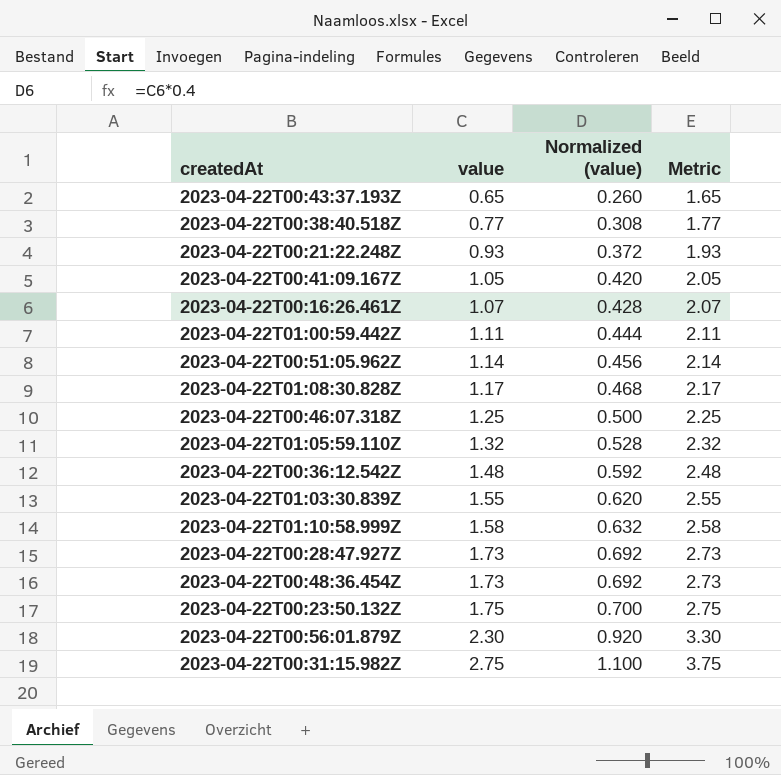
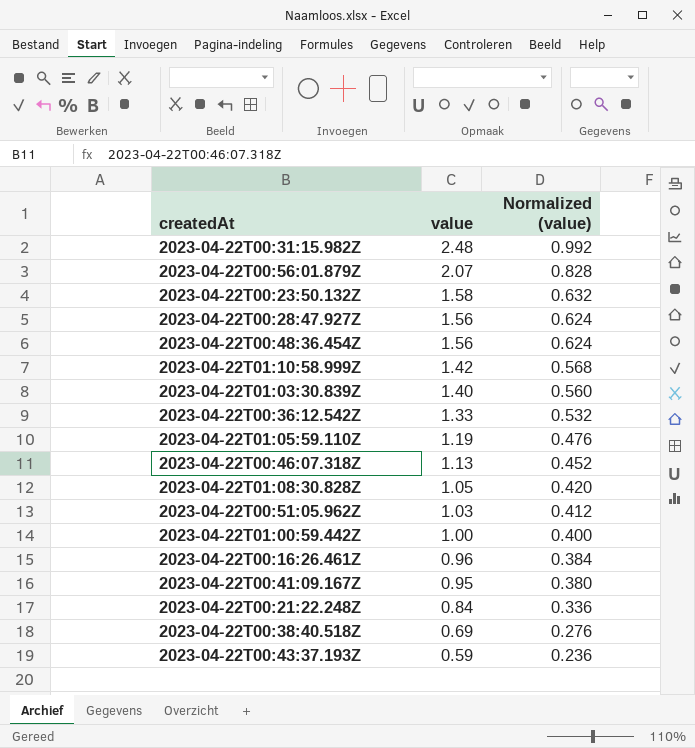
row order: value ascending -> value descending
column Metric | formula: [value] + 1 -> none
2023-04-22T00:31:15.982Z | value: 2.75 -> 2.48
2023-04-22T00:31:15.982Z | Normalized (value): 1.100 -> 0.992
2023-04-22T00:56:01.879Z | value: 2.30 -> 2.07
2023-04-22T00:56:01.879Z | Normalized (value): 0.920 -> 0.828
2023-04-22T00:23:50.132Z | value: 1.75 -> 1.58
2023-04-22T00:23:50.132Z | Normalized (value): 0.700 -> 0.632
2023-04-22T00:28:47.927Z | value: 1.73 -> 1.56
2023-04-22T00:28:47.927Z | Normalized (value): 0.692 -> 0.624
2023-04-22T00:48:36.454Z | value: 1.73 -> 1.56
2023-04-22T00:48:36.454Z | Normalized (value): 0.692 -> 0.624
2023-04-22T01:10:58.999Z | value: 1.58 -> 1.42
2023-04-22T01:10:58.999Z | Normalized (value): 0.632 -> 0.568
2023-04-22T01:03:30.839Z | value: 1.55 -> 1.40
2023-04-22T01:03:30.839Z | Normalized (value): 0.620 -> 0.560
2023-04-22T00:36:12.542Z | value: 1.48 -> 1.33
2023-04-22T00:36:12.542Z | Normalized (value): 0.592 -> 0.532
2023-04-22T01:05:59.110Z | value: 1.32 -> 1.19
2023-04-22T01:05:59.110Z | Normalized (value): 0.528 -> 0.476
2023-04-22T00:46:07.318Z | value: 1.25 -> 1.13
2023-04-22T00:46:07.318Z | Normalized (value): 0.500 -> 0.452
2023-04-22T01:08:30.828Z | value: 1.17 -> 1.05
2023-04-22T01:08:30.828Z | Normalized (value): 0.468 -> 0.420
2023-04-22T00:51:05.962Z | value: 1.14 -> 1.03
2023-04-22T00:51:05.962Z | Normalized (value): 0.456 -> 0.412
2023-04-22T01:00:59.442Z | value: 1.11 -> 1.00
2023-04-22T01:00:59.442Z | Normalized (value): 0.444 -> 0.400
2023-04-22T00:16:26.461Z | value: 1.07 -> 0.96
2023-04-22T00:16:26.461Z | Normalized (value): 0.428 -> 0.384
2023-04-22T00:41:09.167Z | value: 1.05 -> 0.95
2023-04-22T00:41:09.167Z | Normalized (value): 0.420 -> 0.380
2023-04-22T00:21:22.248Z | value: 0.93 -> 0.84
2023-04-22T00:21:22.248Z | Normalized (value): 0.372 -> 0.336
2023-04-22T00:38:40.518Z | value: 0.77 -> 0.69
2023-04-22T00:38:40.518Z | Normalized (value): 0.308 -> 0.276
2023-04-22T00:43:37.193Z | value: 0.65 -> 0.59
2023-04-22T00:43:37.193Z | Normalized (value): 0.260 -> 0.236

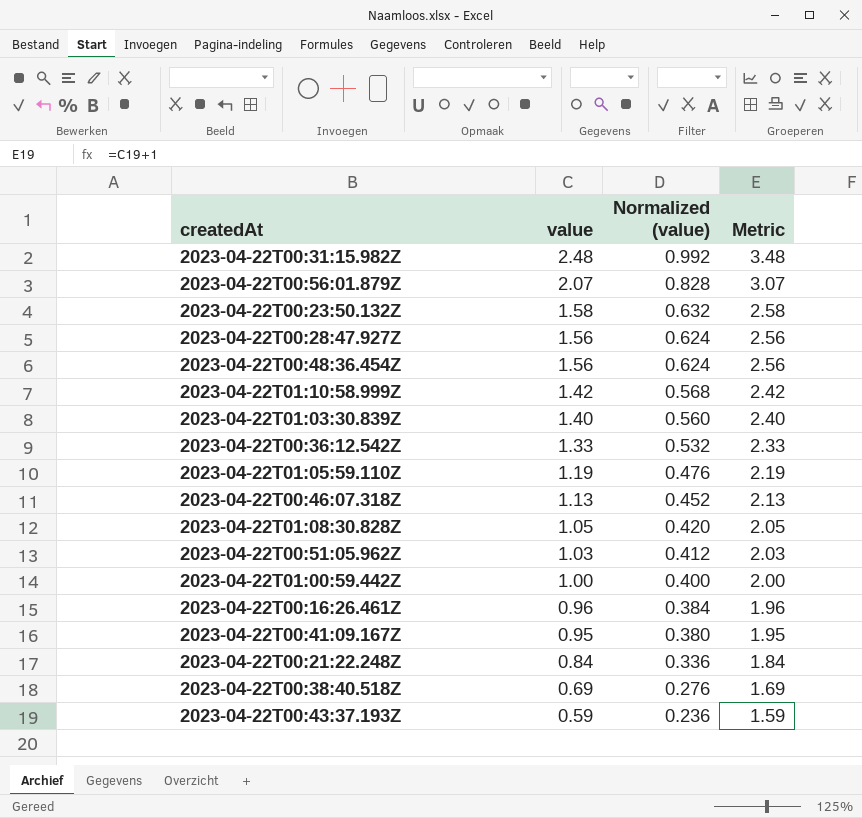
column Metric | formula: none -> [value] + 1

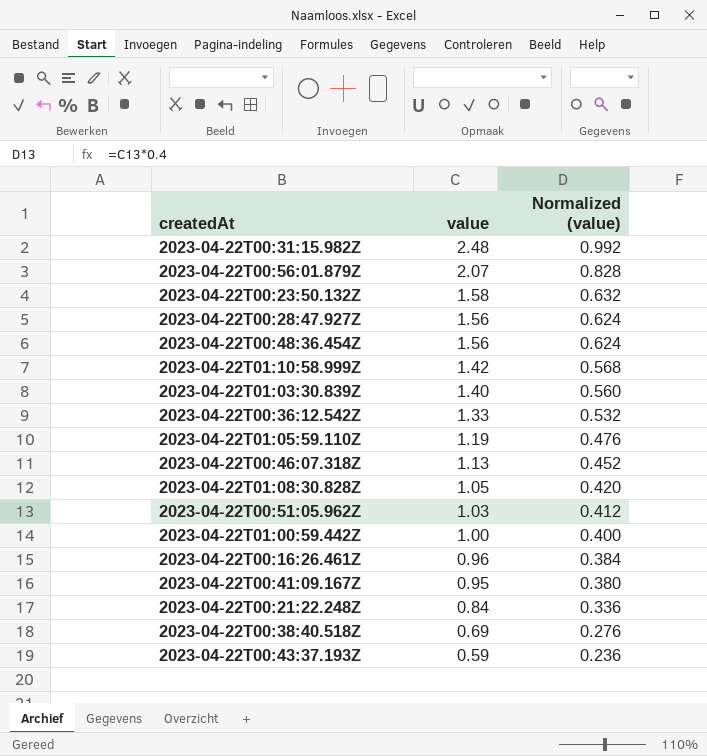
column Metric | formula: [value] + 1 -> none

